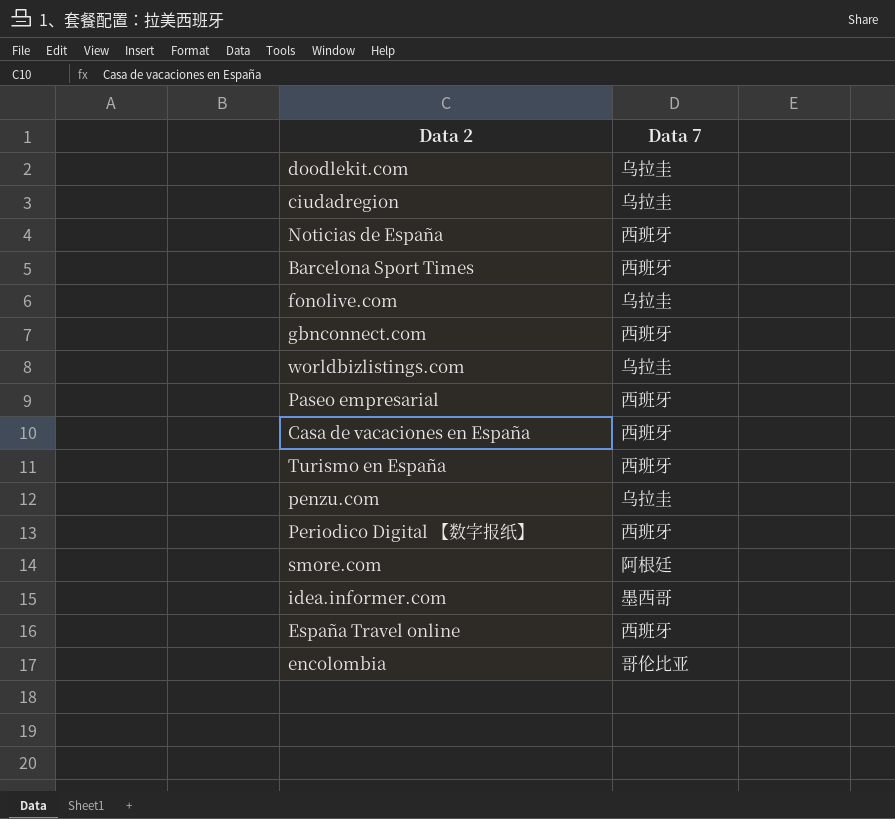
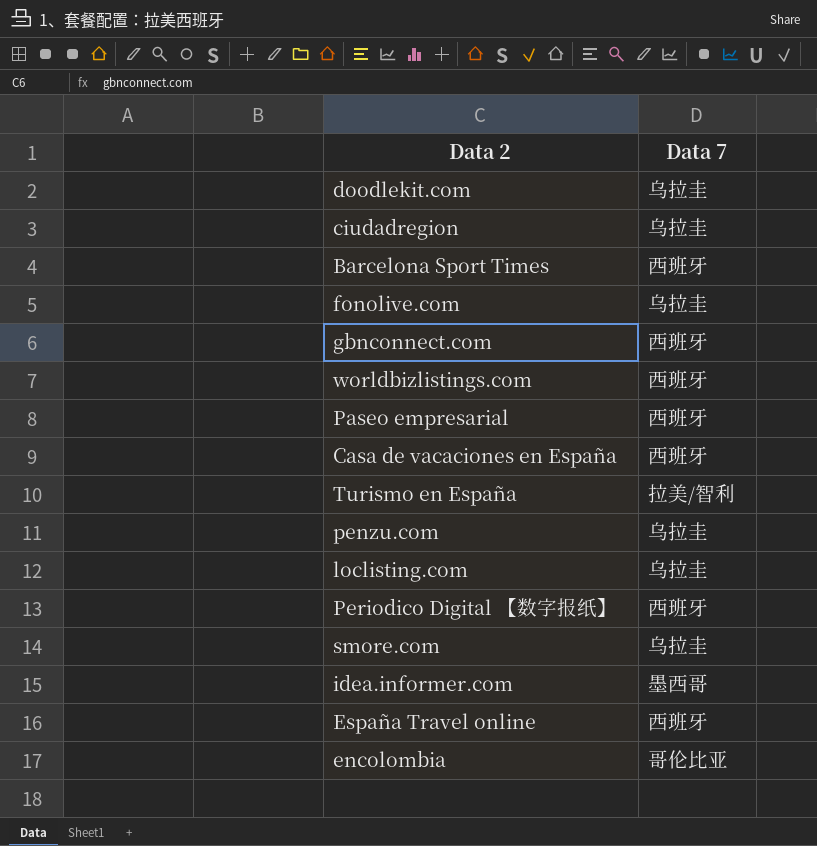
row Noticias de España: 西班牙 -> none
worldbizlistings.com | Data 7: 乌拉圭 -> 西班牙
Turismo en España | Data 7: 西班牙 -> 拉美/智利
row loclisting.com: none -> 乌拉圭
smore.com | Data 7: 阿根廷 -> 乌拉圭

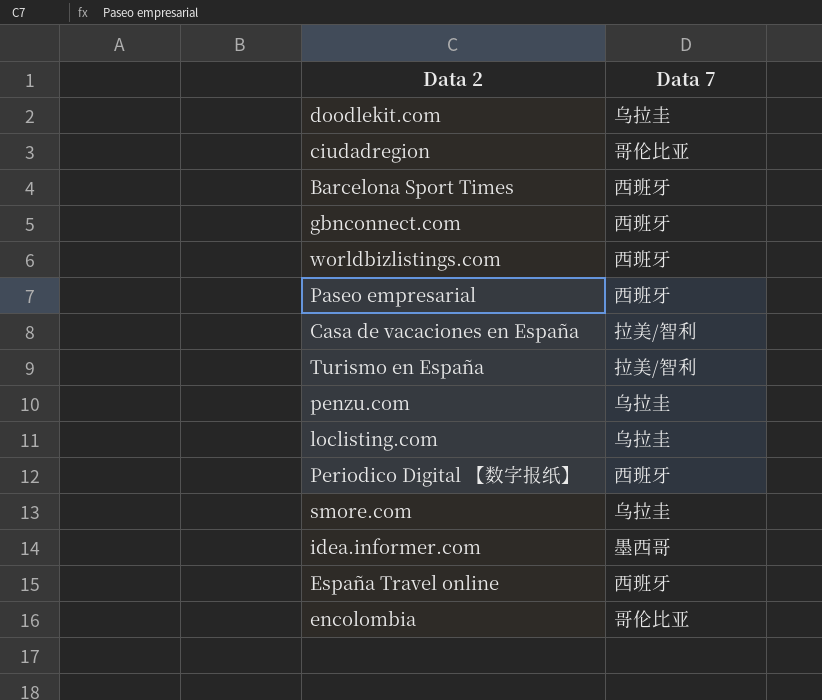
row fonolive.com: 乌拉圭 -> none
ciudadregion | Data 7: 乌拉圭 -> 哥伦比亚
Casa de vacaciones en España | Data 7: 西班牙 -> 拉美/智利

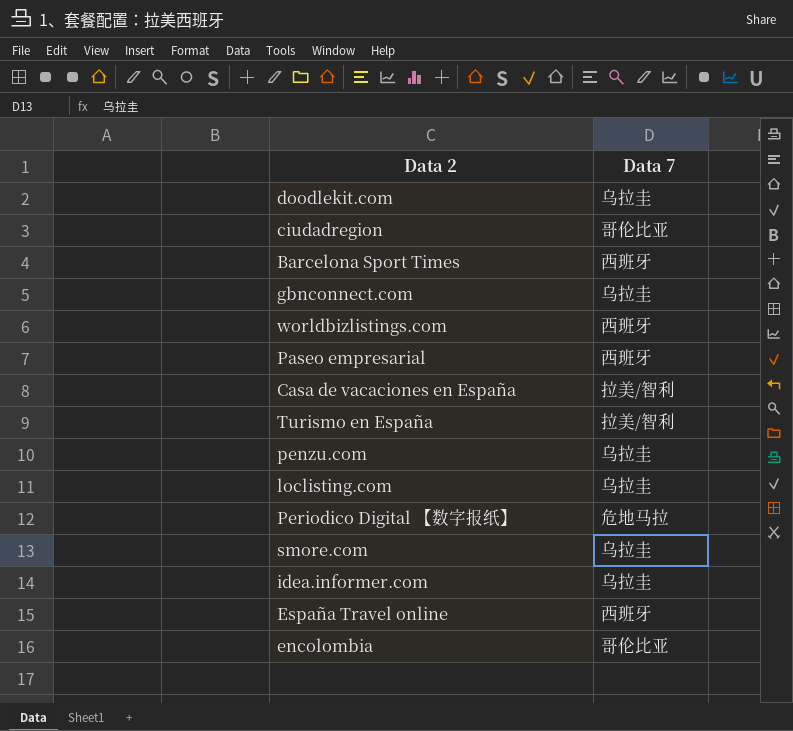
gbnconnect.com | Data 7: 西班牙 -> 乌拉圭
Periodico Digital 【数字报纸】 | Data 7: 西班牙 -> 危地马拉
idea.informer.com | Data 7: 墨西哥 -> 乌拉圭

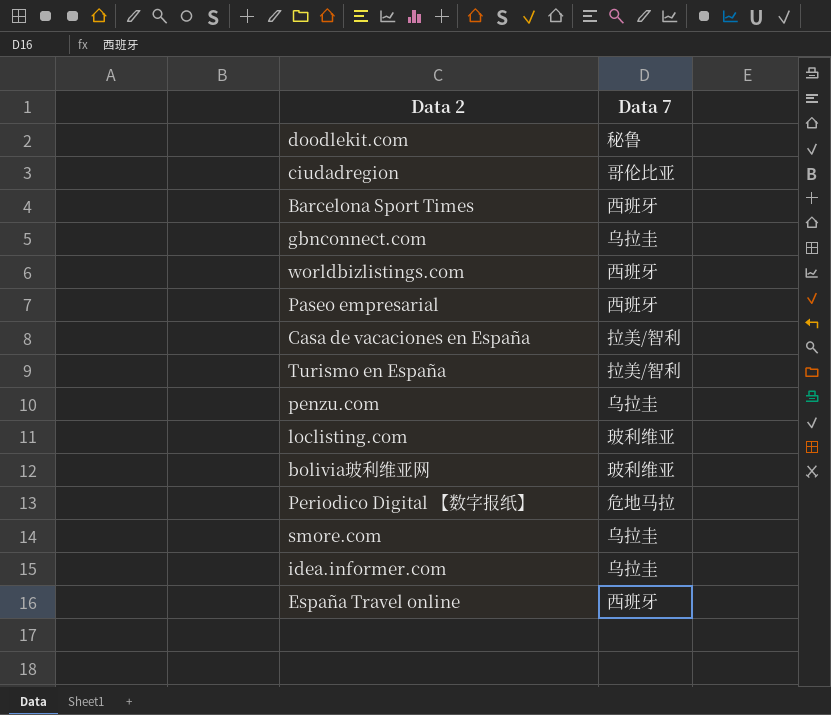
row encolombia: 哥伦比亚 -> none
doodlekit.com | Data 7: 乌拉圭 -> 秘鲁
loclisting.com | Data 7: 乌拉圭 -> 玻利维亚
row bolivia玻利维亚网: none -> 玻利维亚

